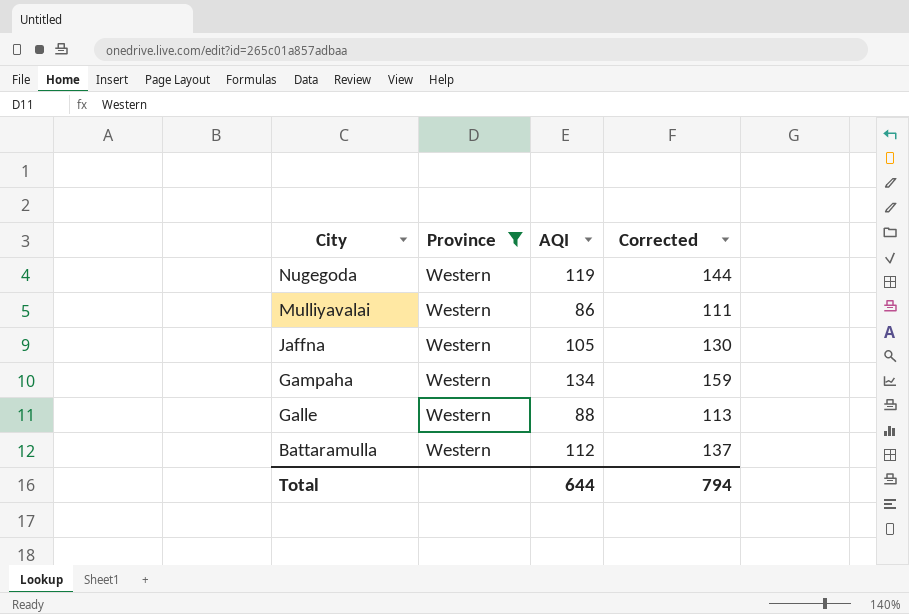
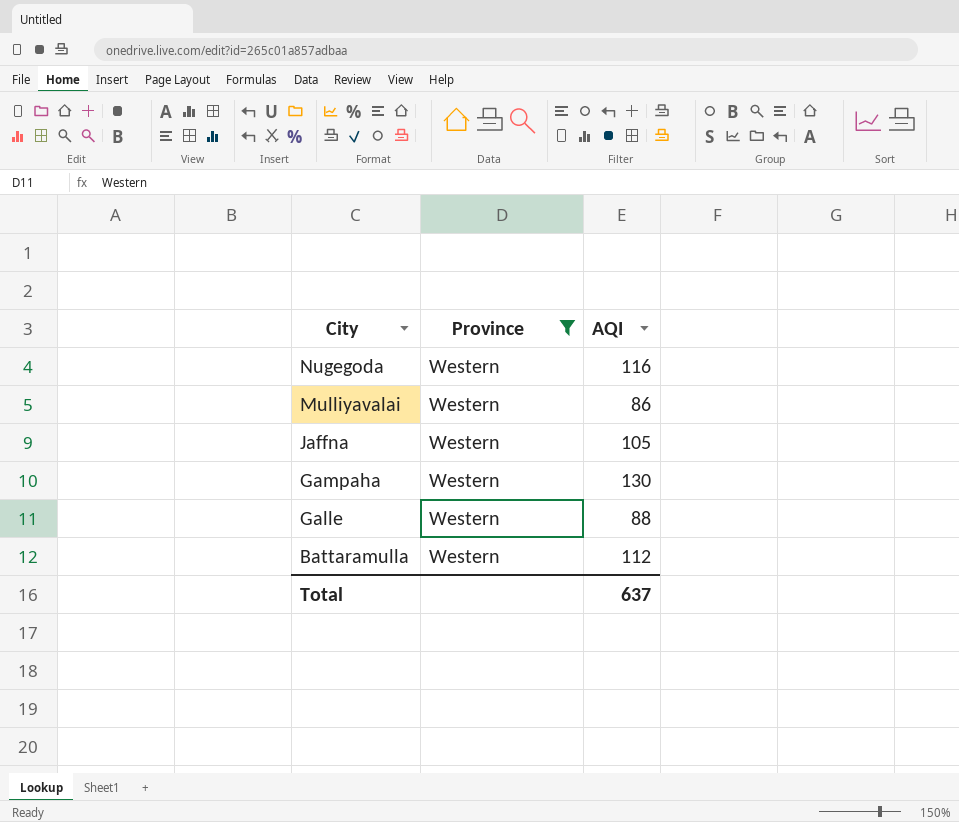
column Corrected | formula: [AQI] + 25 -> none
Nugegoda | AQI: 119 -> 116
Gampaha | AQI: 134 -> 130
Total | AQI: 644 -> 637

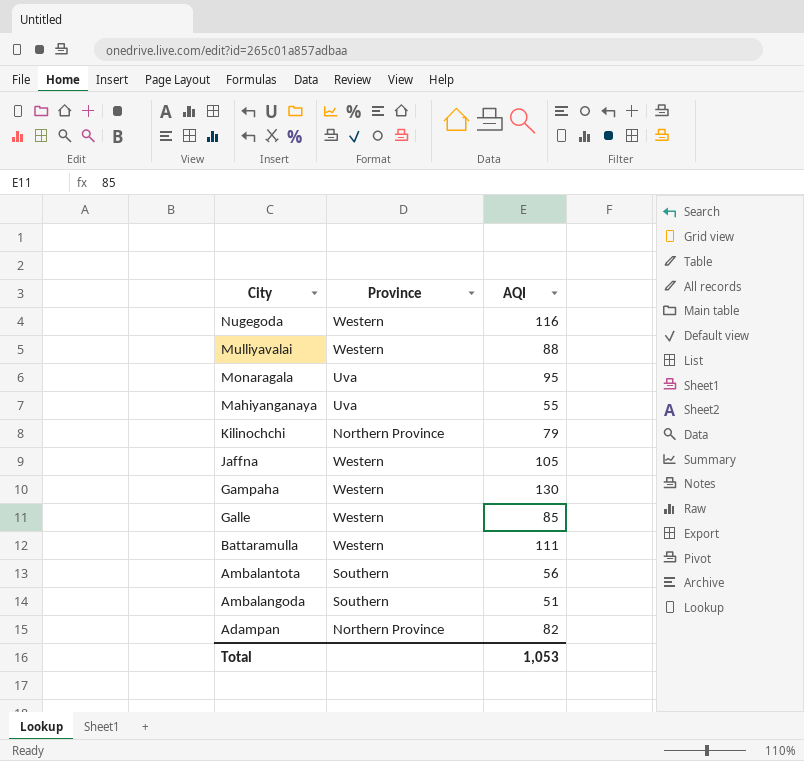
filter: Province = Western -> none
Mulliyavalai | AQI: 86 -> 88
Galle | AQI: 88 -> 85
Battaramulla | AQI: 112 -> 111
Total | AQI: 637 -> 1,053

